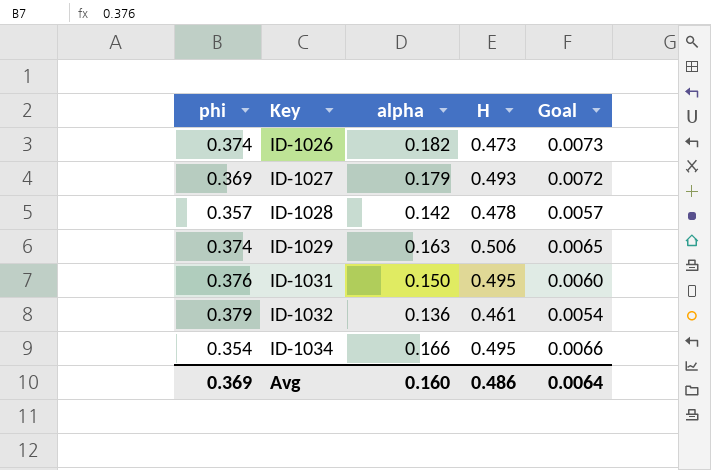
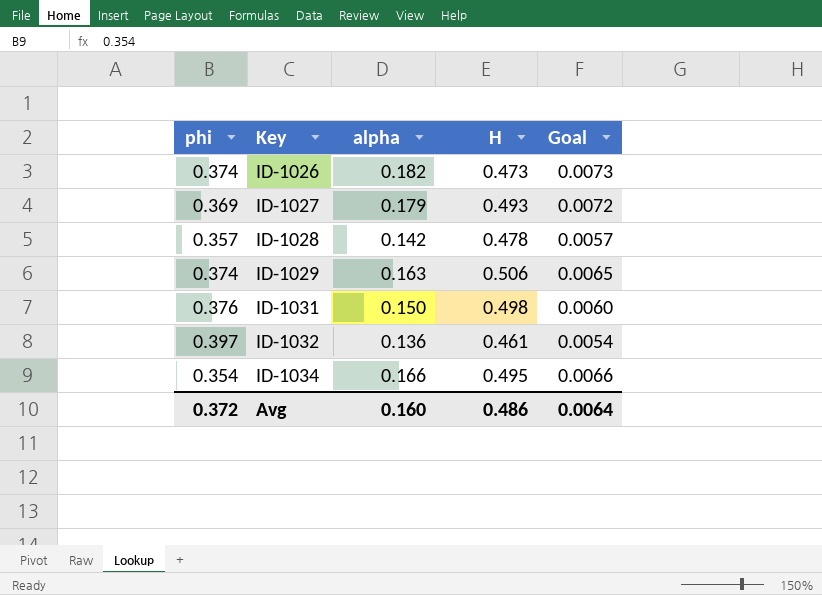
ID-1031 | H: 0.495 -> 0.498
ID-1032 | phi: 0.379 -> 0.397
Avg | phi: 0.369 -> 0.372

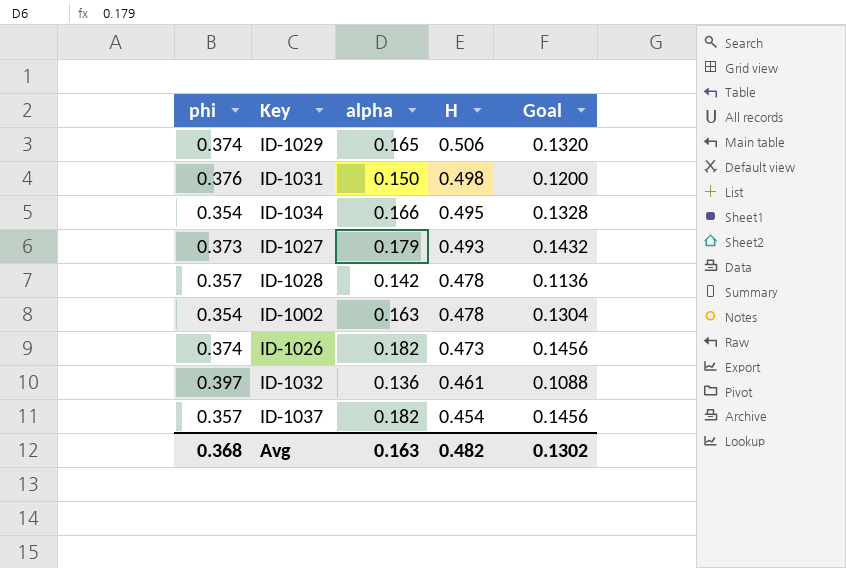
row order: Key ascending -> H descending
column Goal | formula: [alpha] * 0.04 -> [alpha] * 0.8
ID-1029 | alpha: 0.163 -> 0.165
ID-1027 | phi: 0.369 -> 0.373
row ID-1002: none -> 0.354 | 0.163 | 0.478 | 0.1304
row ID-1037: none -> 0.357 | 0.182 | 0.454 | 0.1456
Avg | phi: 0.372 -> 0.368
Avg | alpha: 0.160 -> 0.163
Avg | H: 0.486 -> 0.482
Avg | Goal: 0.0064 -> 0.1302

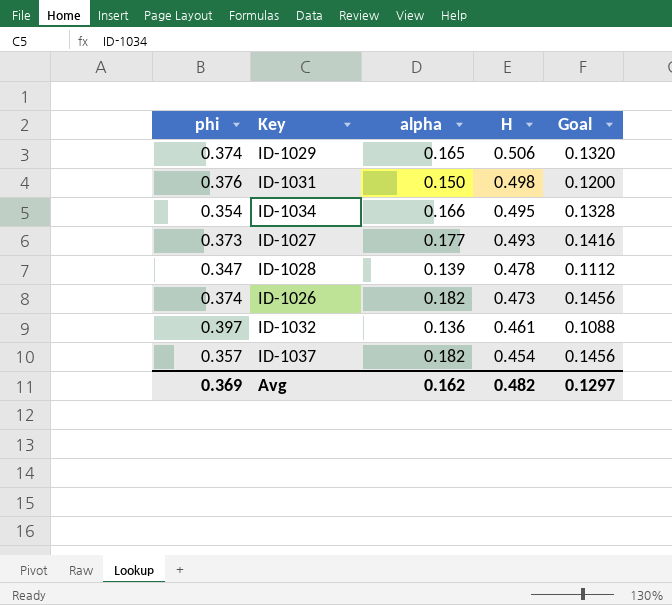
row ID-1002: 0.354 | 0.163 | 0.478 | 0.1304 -> none
ID-1027 | alpha: 0.179 -> 0.177
ID-1027 | Goal: 0.1432 -> 0.1416
ID-1028 | phi: 0.357 -> 0.347
ID-1028 | alpha: 0.142 -> 0.139
ID-1028 | Goal: 0.1136 -> 0.1112
Avg | phi: 0.368 -> 0.369
Avg | alpha: 0.163 -> 0.162
Avg | Goal: 0.1302 -> 0.1297

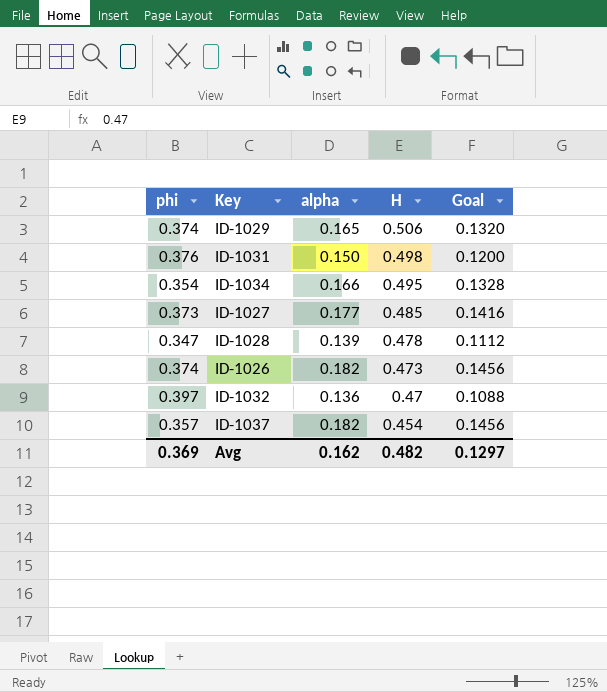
ID-1027 | H: 0.493 -> 0.485
ID-1032 | H: 0.461 -> 0.47

